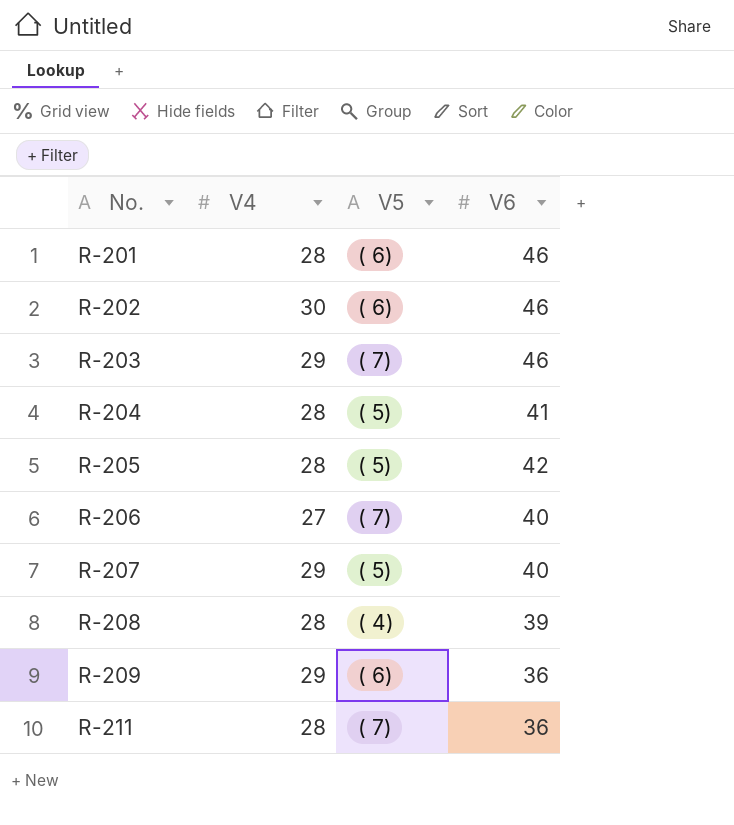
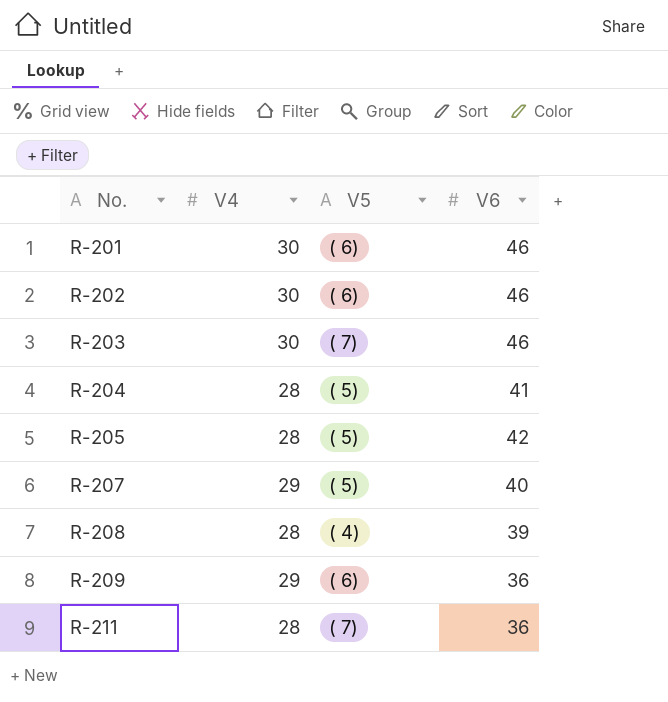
row R-206: 27 | ( 7) | 40 -> none
R-201 | V4: 28 -> 30
R-203 | V4: 29 -> 30

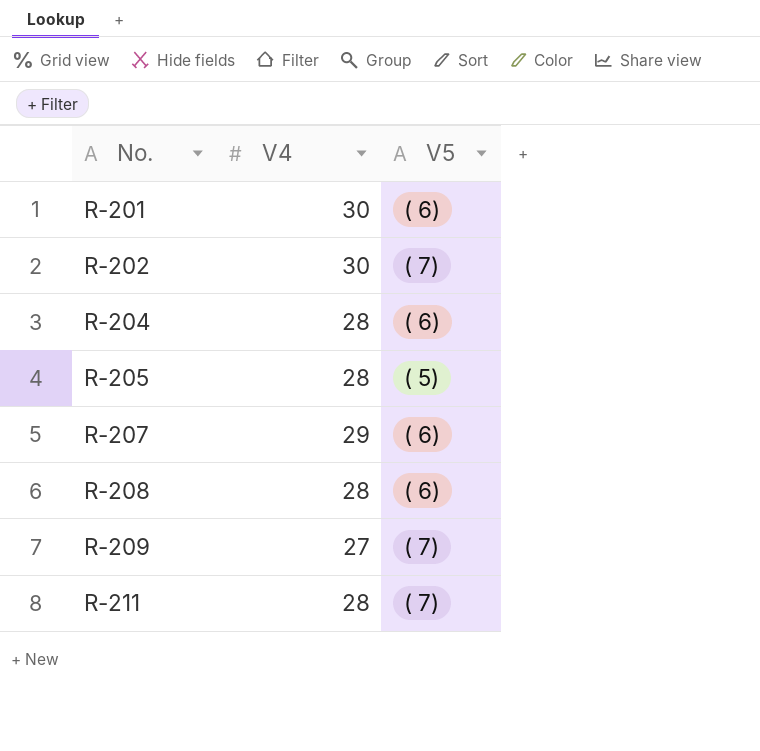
column V6 | position: 4 -> none
row R-203: 30 | ( 7) | 46 -> none
R-202 | V5: ( 6) -> ( 7)
R-204 | V5: ( 5) -> ( 6)
R-207 | V5: ( 5) -> ( 6)
R-208 | V5: ( 4) -> ( 6)
R-209 | V4: 29 -> 27
R-209 | V5: ( 6) -> ( 7)

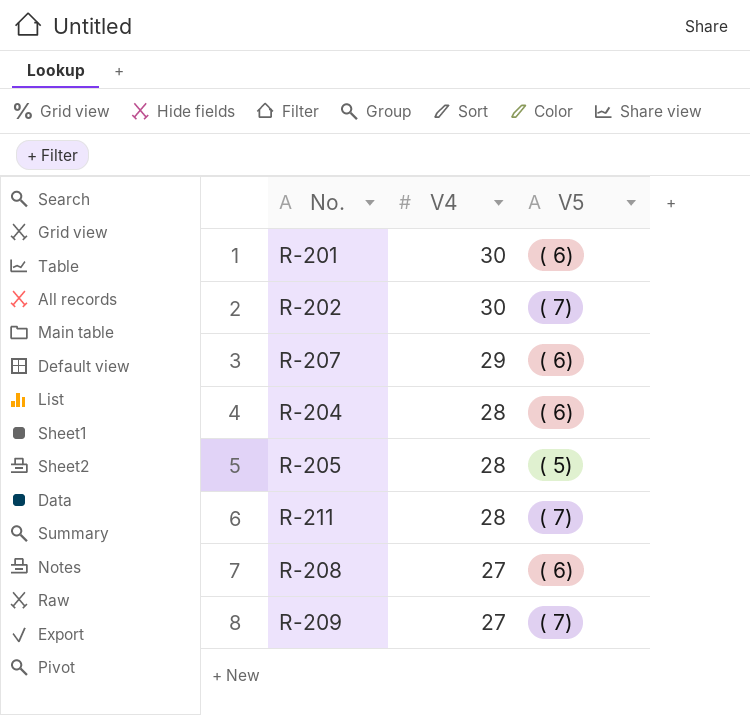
row order: No. ascending -> V4 descending
R-208 | V4: 28 -> 27

